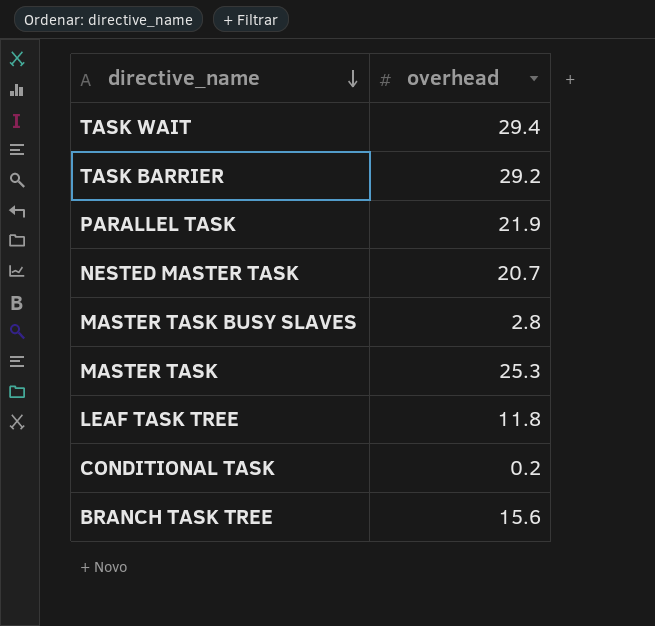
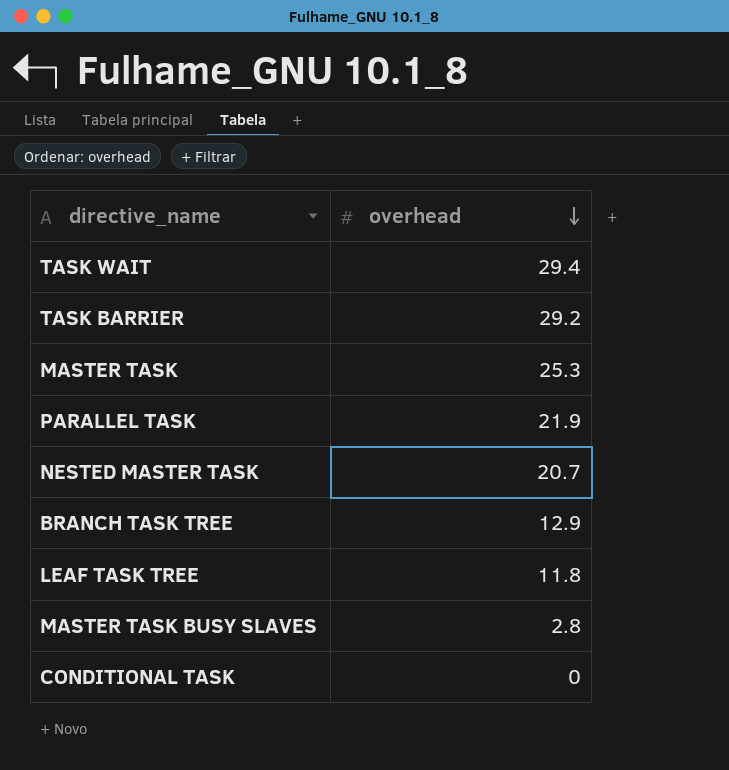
row order: directive_name descending -> overhead descending
BRANCH TASK TREE | overhead: 15.6 -> 12.9
CONDITIONAL TASK | overhead: 0.2 -> 0

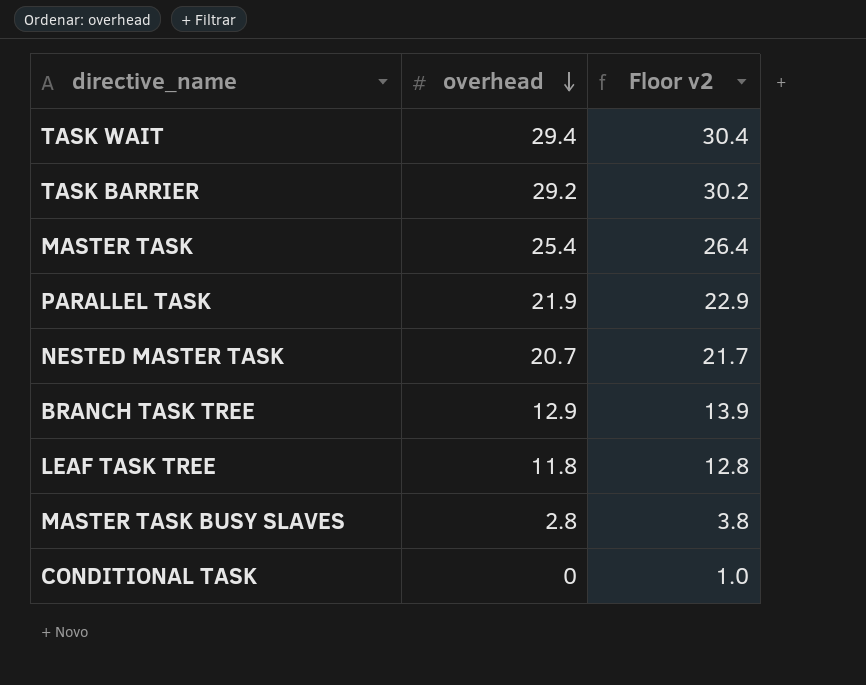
column Floor v2 | formula: none -> [overhead] + 1
MASTER TASK | overhead: 25.3 -> 25.4

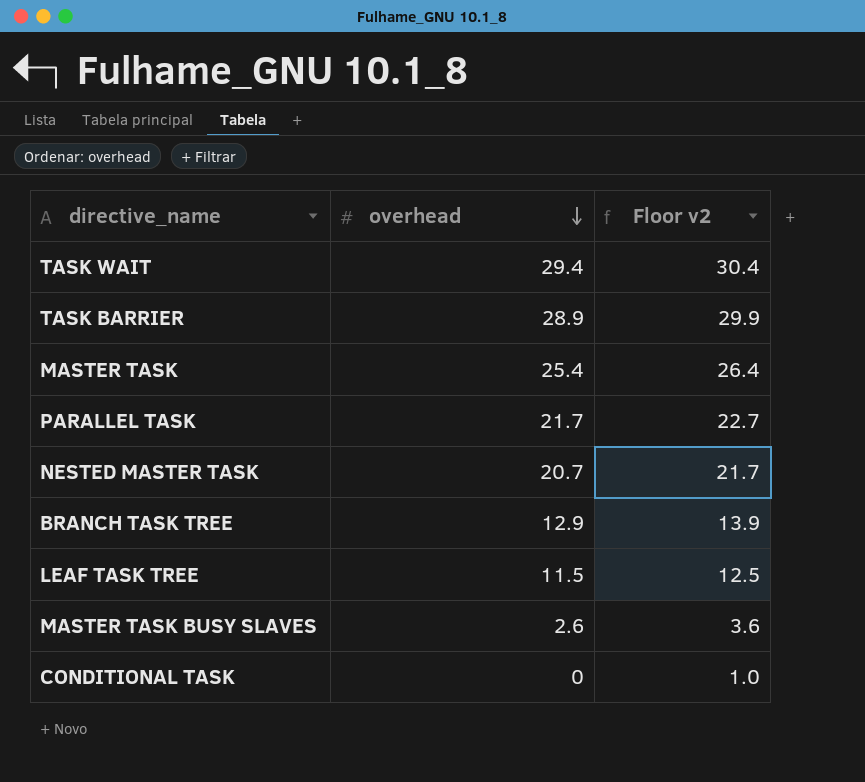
TASK BARRIER | overhead: 29.2 -> 28.9
TASK BARRIER | Floor v2: 30.2 -> 29.9
PARALLEL TASK | overhead: 21.9 -> 21.7
PARALLEL TASK | Floor v2: 22.9 -> 22.7
LEAF TASK TREE | overhead: 11.8 -> 11.5
LEAF TASK TREE | Floor v2: 12.8 -> 12.5
MASTER TASK BUSY SLAVES | overhead: 2.8 -> 2.6
MASTER TASK BUSY SLAVES | Floor v2: 3.8 -> 3.6

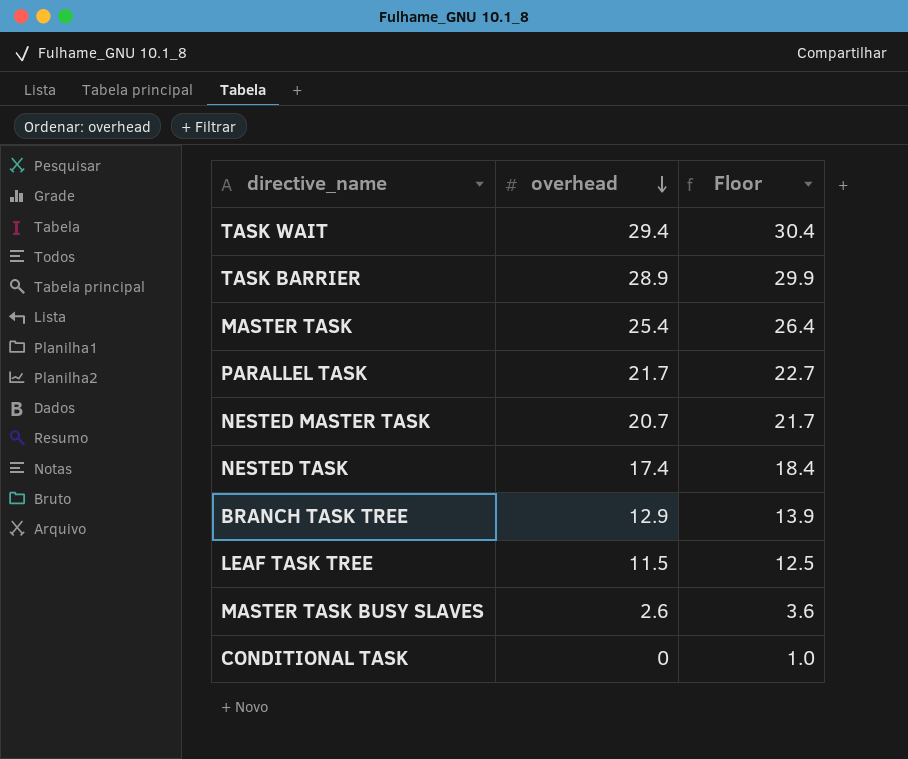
column name: Floor v2 -> Floor
row NESTED TASK: none -> 17.4 | 18.4

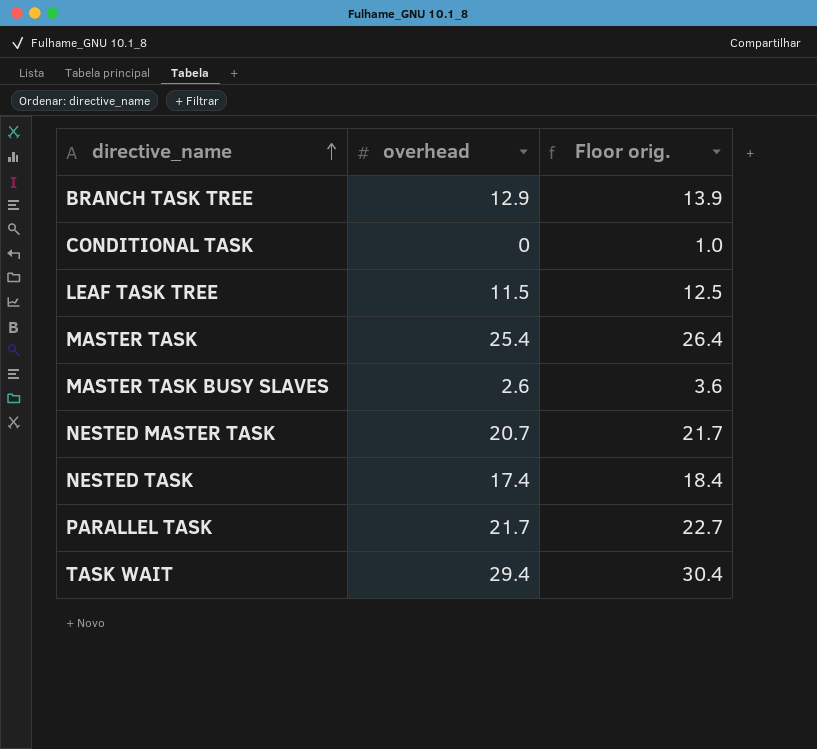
row order: overhead descending -> directive_name ascending
column name: Floor -> Floor orig.
row TASK BARRIER: 28.9 | 29.9 -> none

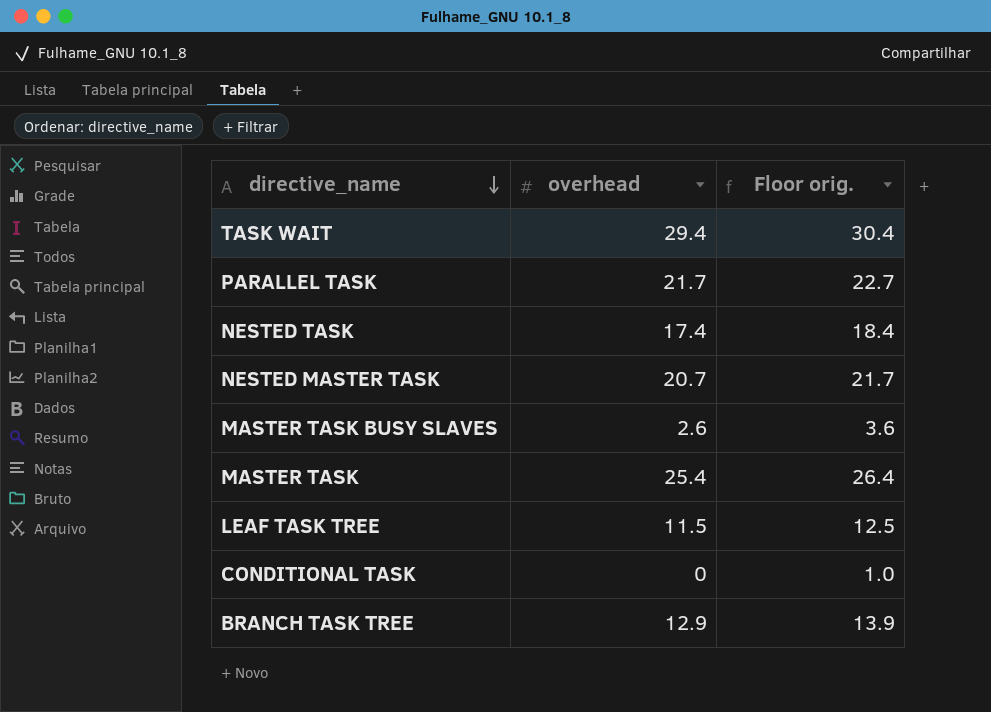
row order: directive_name ascending -> directive_name descending

